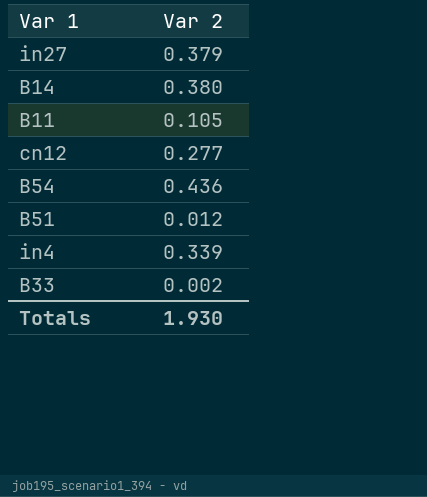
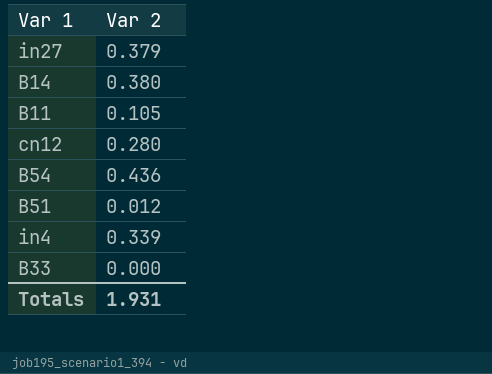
cn12 | Var 2: 0.277 -> 0.280
B33 | Var 2: 0.002 -> 0.000
Totals | Var 2: 1.930 -> 1.931

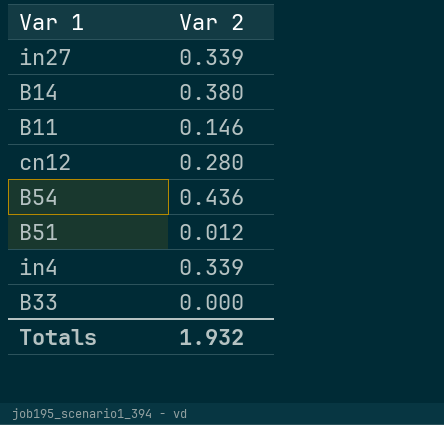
in27 | Var 2: 0.379 -> 0.339
B11 | Var 2: 0.105 -> 0.146
Totals | Var 2: 1.931 -> 1.932

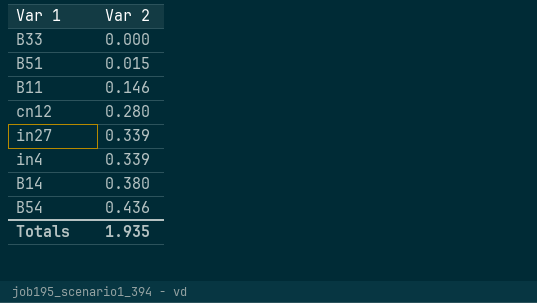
row order: none -> Var 2 ascending
B51 | Var 2: 0.012 -> 0.015
Totals | Var 2: 1.932 -> 1.935

